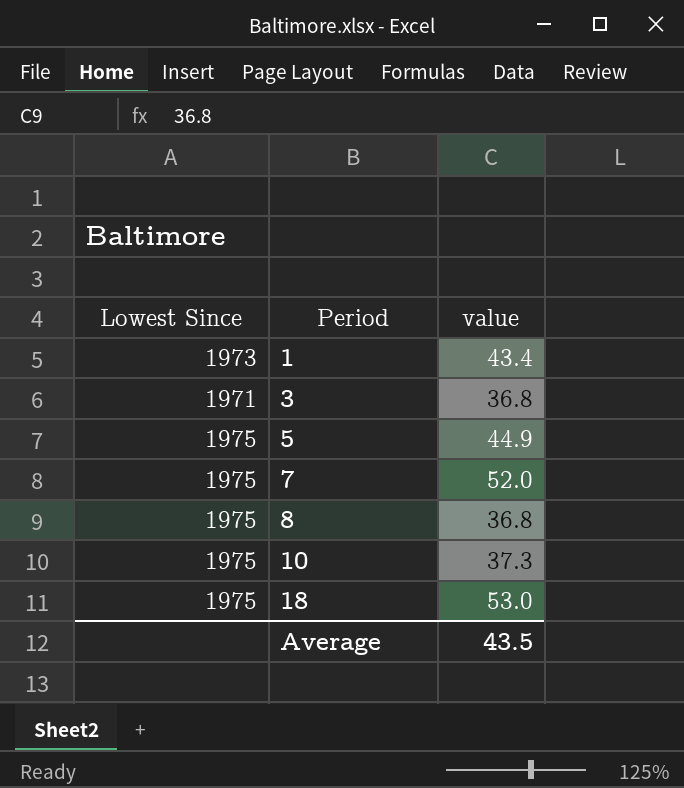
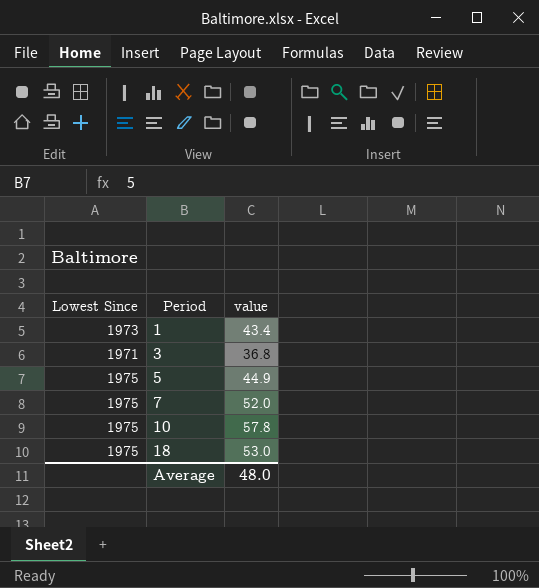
row 8: 1975 | 36.8 -> none
10 | value: 37.3 -> 57.8
Average | value: 43.5 -> 48.0

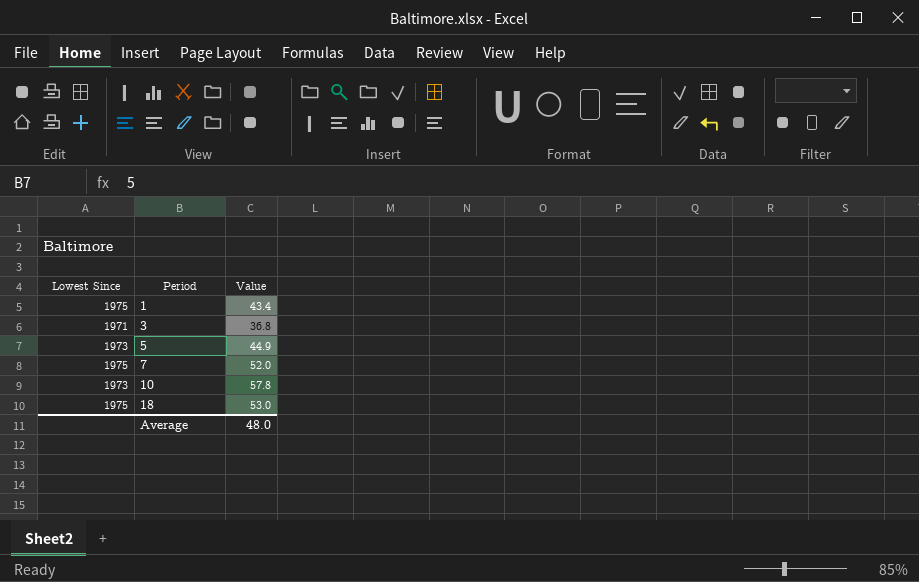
column name: value -> Value
1 | Lowest Since: 1973 -> 1975
5 | Lowest Since: 1975 -> 1973
10 | Lowest Since: 1975 -> 1973

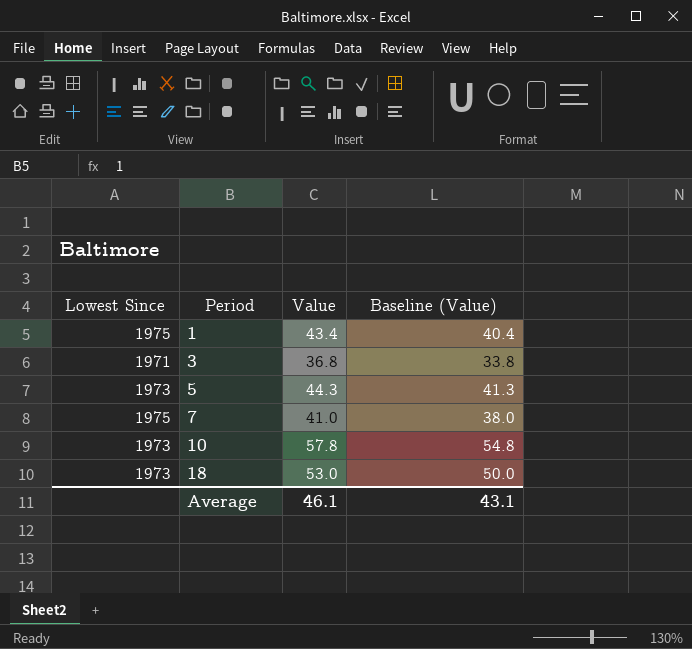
column Baseline (Value) | formula: none -> [Value] - 3
5 | Value: 44.9 -> 44.3
7 | Value: 52.0 -> 41.0
18 | Lowest Since: 1975 -> 1973
Average | Value: 48.0 -> 46.1

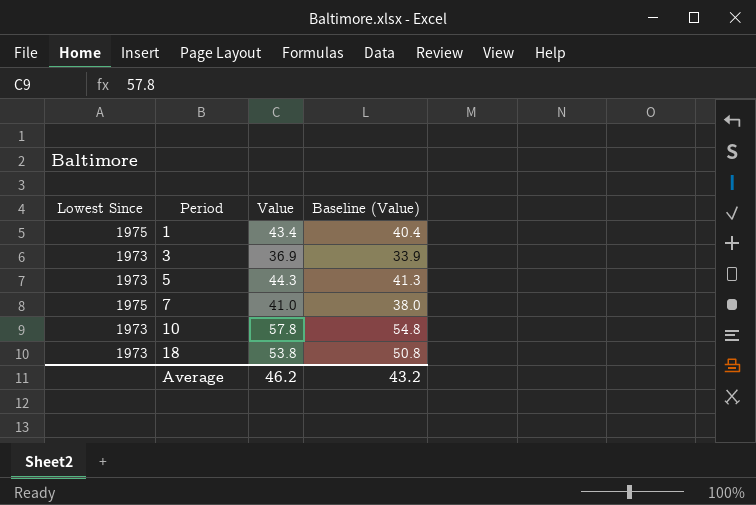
3 | Lowest Since: 1971 -> 1973
3 | Value: 36.8 -> 36.9
3 | Baseline (Value): 33.8 -> 33.9
18 | Value: 53.0 -> 53.8
18 | Baseline (Value): 50.0 -> 50.8
Average | Value: 46.1 -> 46.2
Average | Baseline (Value): 43.1 -> 43.2

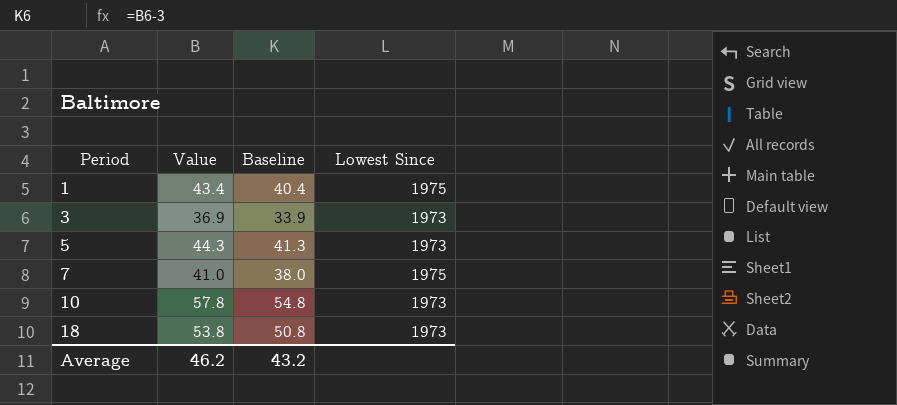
column name: Baseline (Value) -> Baseline
column Lowest Since | position: 1 -> 4

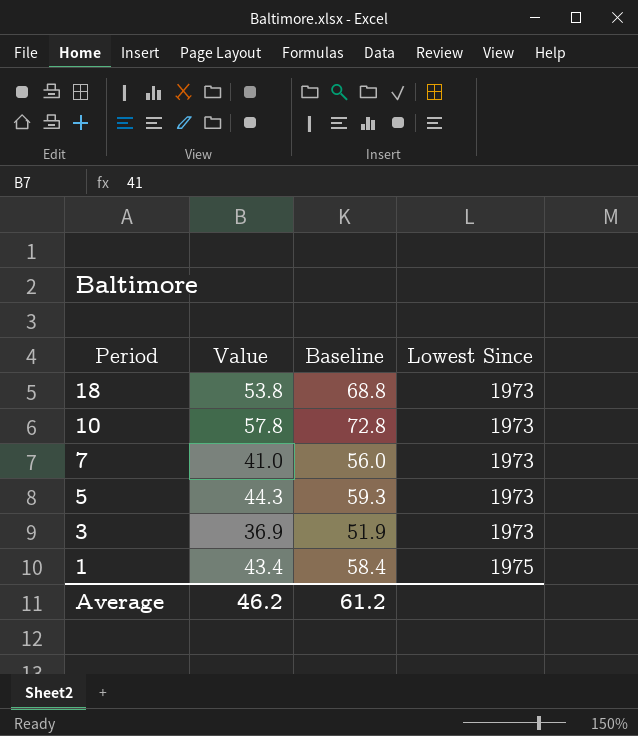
row order: Period ascending -> Period descending
column Baseline | formula: [Value] - 3 -> [Value] + 15
7 | Lowest Since: 1975 -> 1973
Average | Baseline: 43.2 -> 61.2

